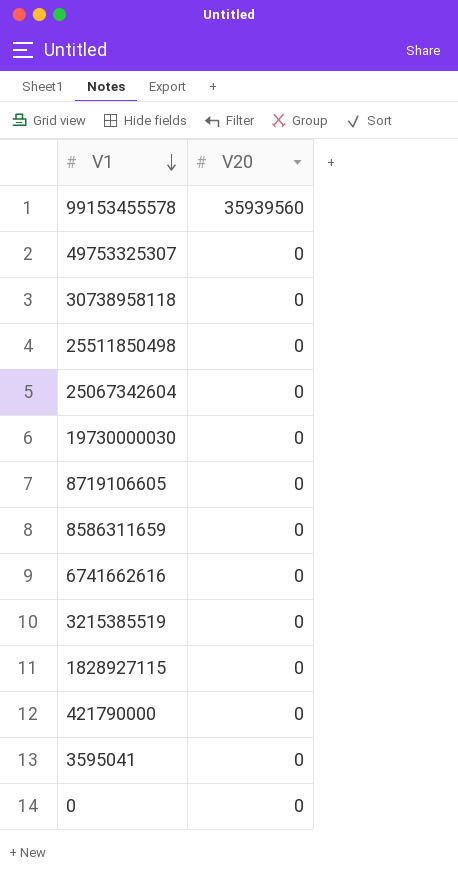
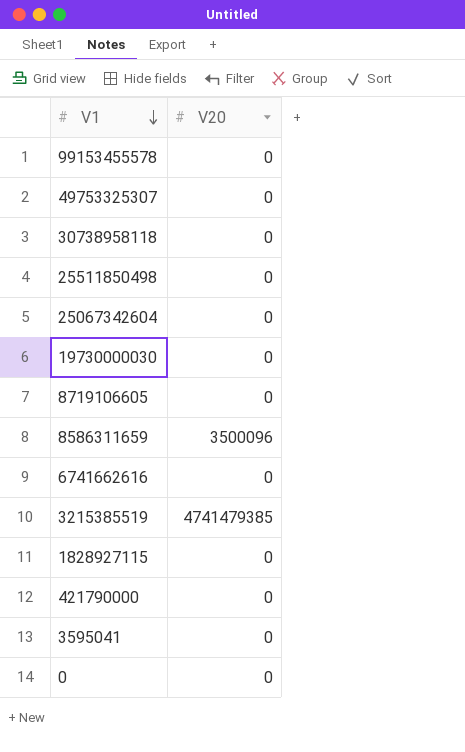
99153455578 | V20: 35939560 -> 0
8586311659 | V20: 0 -> 3500096
3215385519 | V20: 0 -> 4741479385

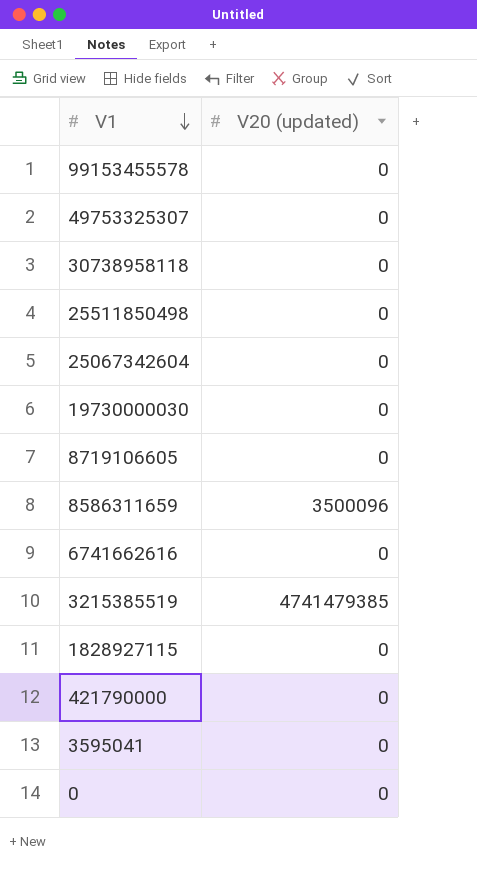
column name: V20 -> V20 (updated)

